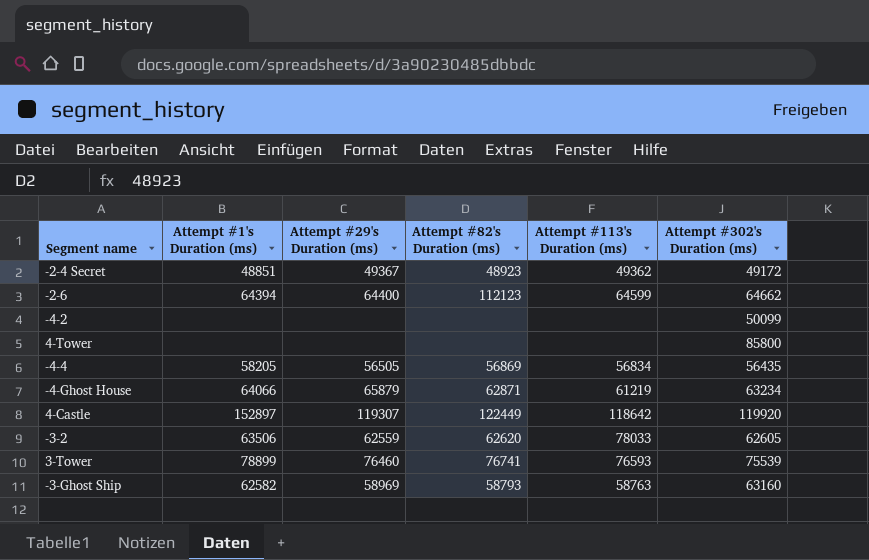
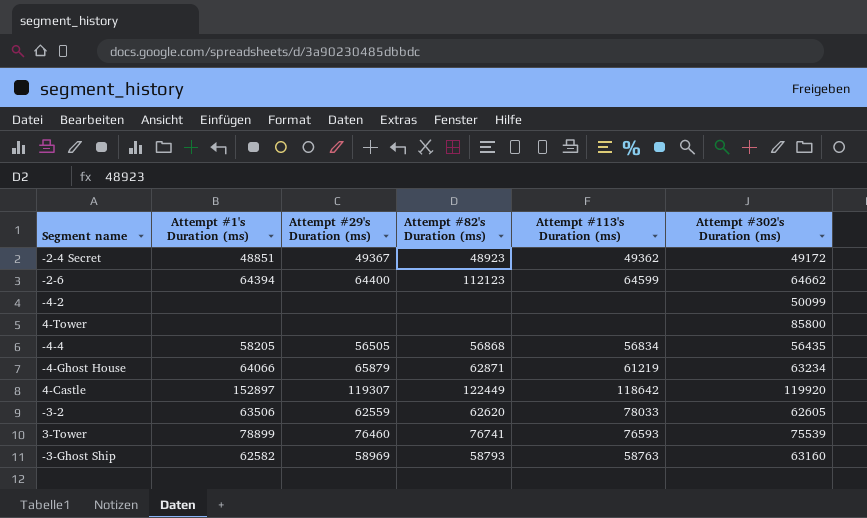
-4-4 | Attempt #82's Duration (ms): 56869 -> 56868

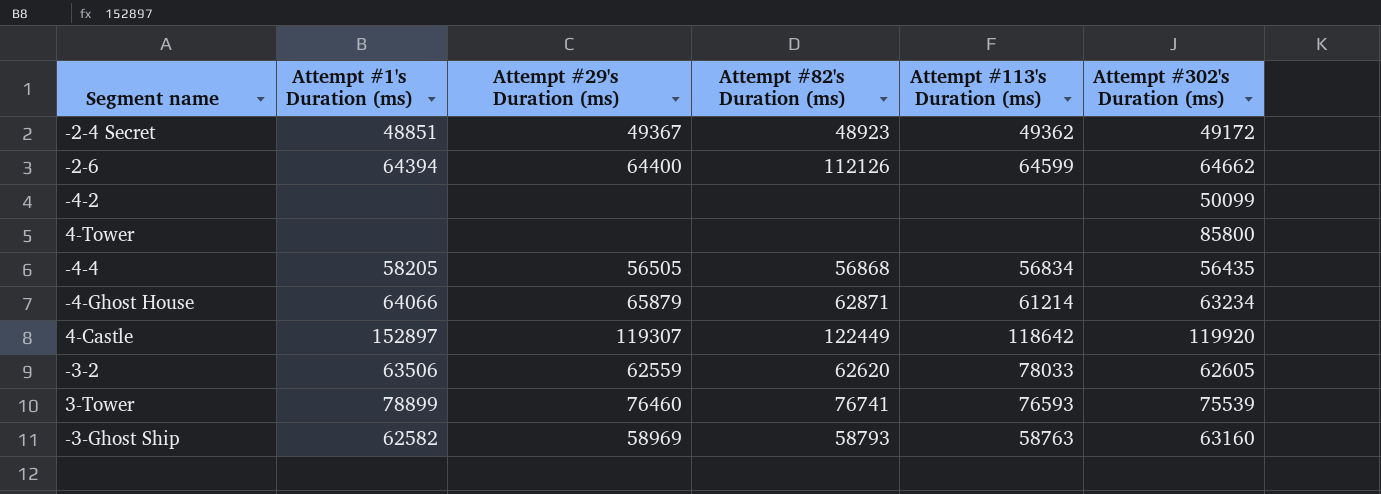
-2-6 | Attempt #82's Duration (ms): 112123 -> 112126
-4-Ghost House | Attempt #113's Duration (ms): 61219 -> 61214

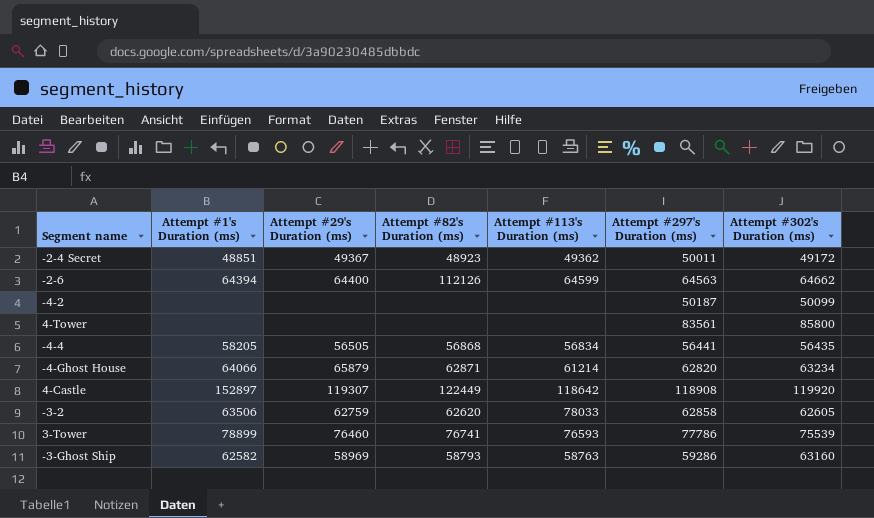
column Attempt #297's Duration (ms) | position: none -> 6
-3-2 | Attempt #29's Duration (ms): 62559 -> 62759

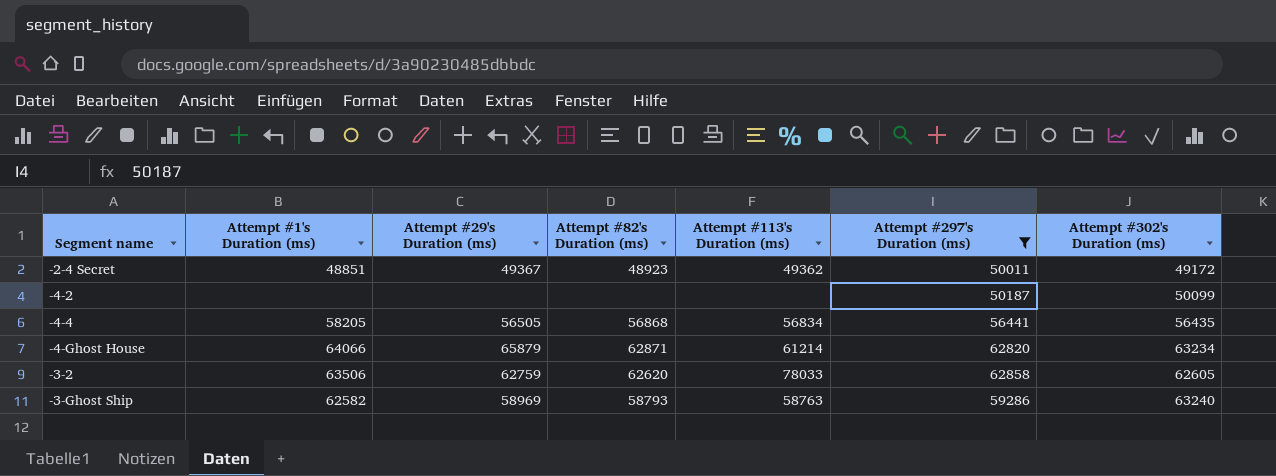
filter: none -> Attempt #297's Duration (ms) <= 62858
-3-Ghost Ship | Attempt #302's Duration (ms): 63160 -> 63240

